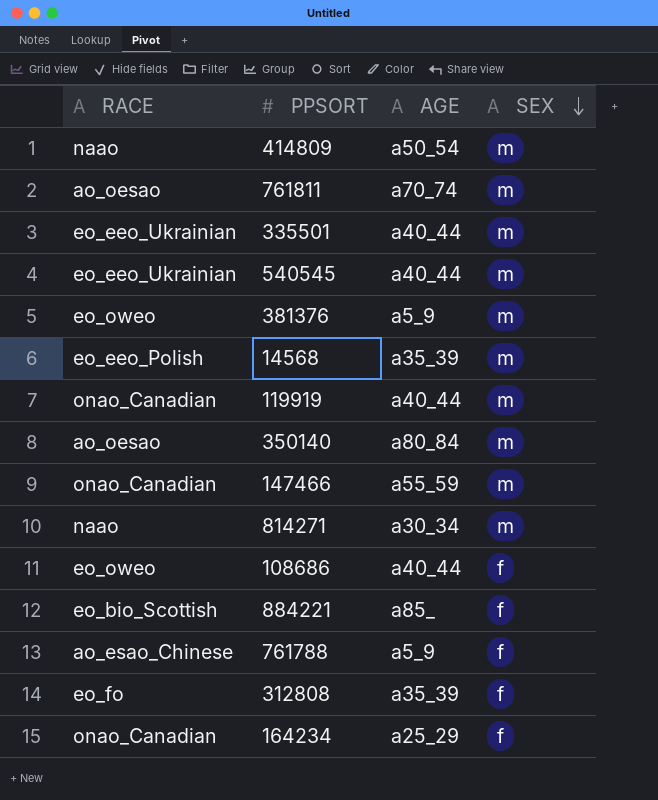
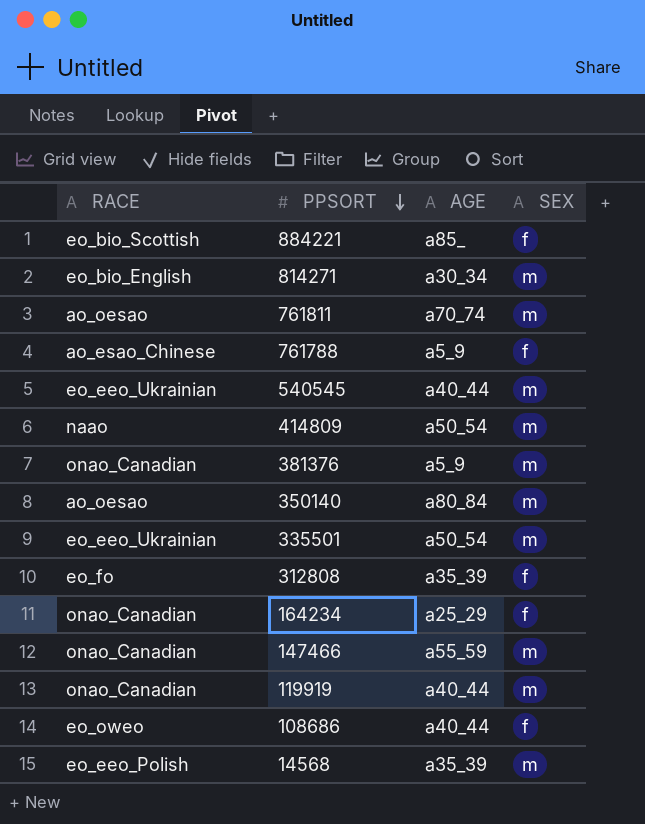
row order: SEX descending -> PPSORT descending
814271 | RACE: naao -> eo_bio_English
381376 | RACE: eo_oweo -> onao_Canadian
335501 | AGE: a40_44 -> a50_54

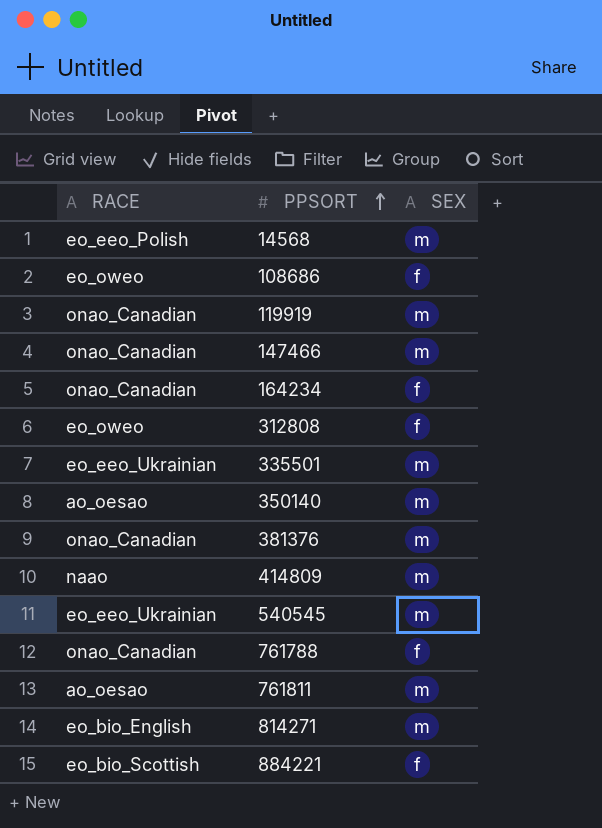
row order: PPSORT descending -> PPSORT ascending
column AGE | position: 3 -> none
312808 | RACE: eo_fo -> eo_oweo
761788 | RACE: ao_esao_Chinese -> onao_Canadian

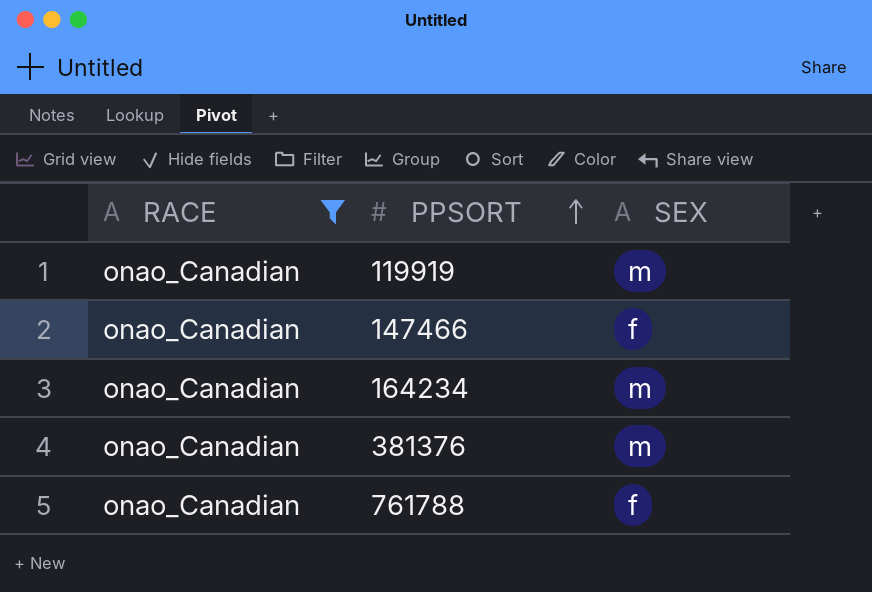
filter: none -> RACE = onao_Canadian
147466 | SEX: m -> f
164234 | SEX: f -> m

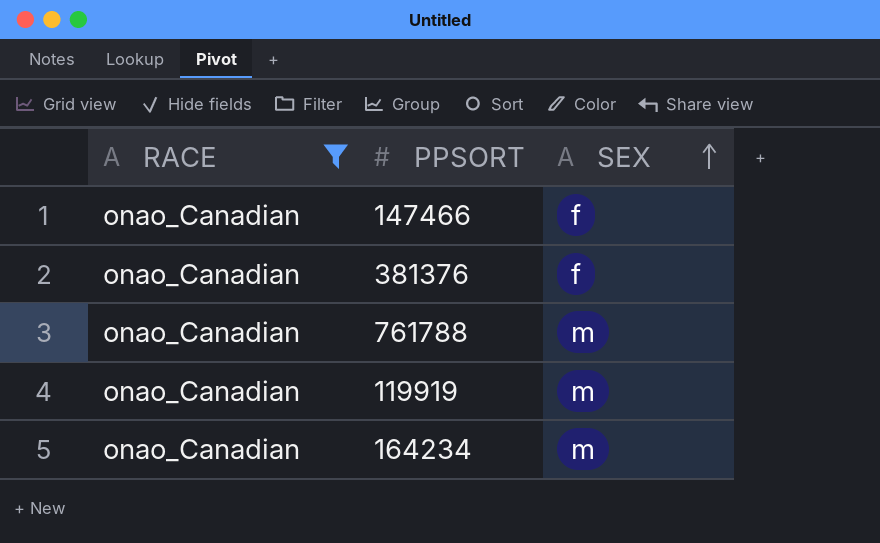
row order: PPSORT ascending -> SEX ascending
381376 | SEX: m -> f
761788 | SEX: f -> m

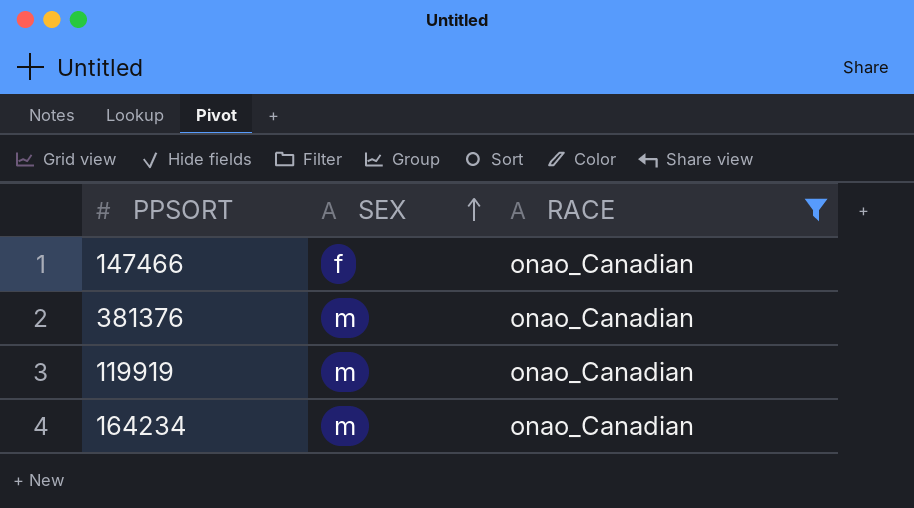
column RACE | position: 1 -> 3
row 761788: onao_Canadian | m -> none
381376 | SEX: f -> m

